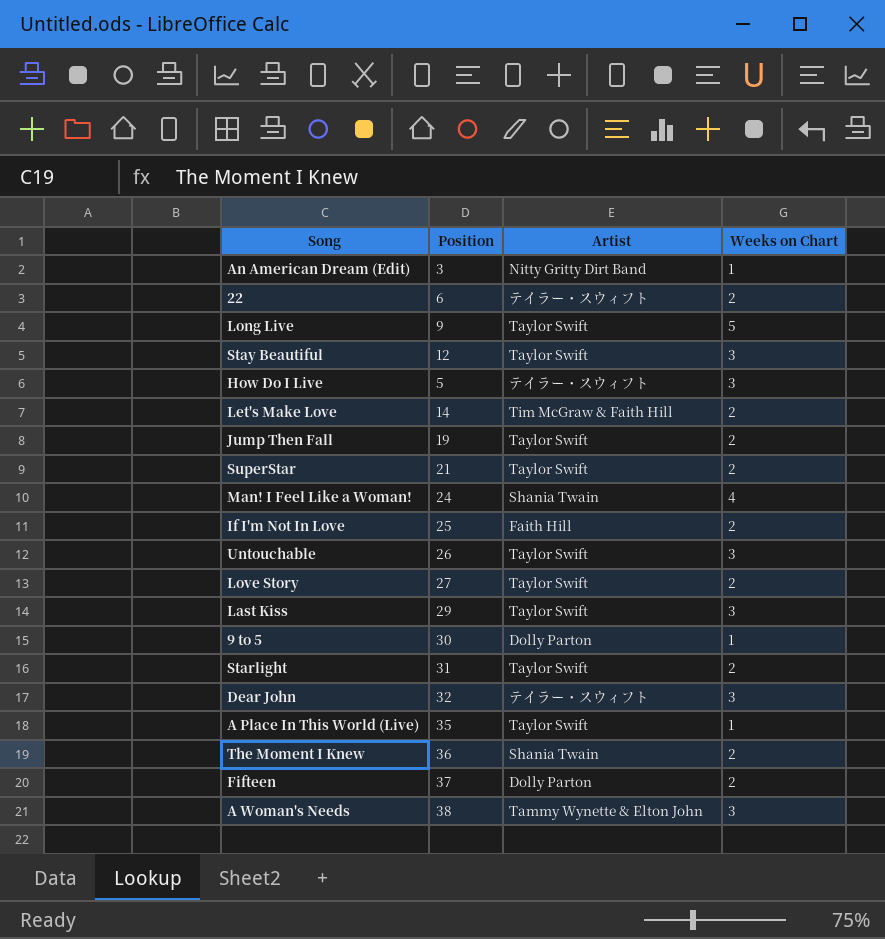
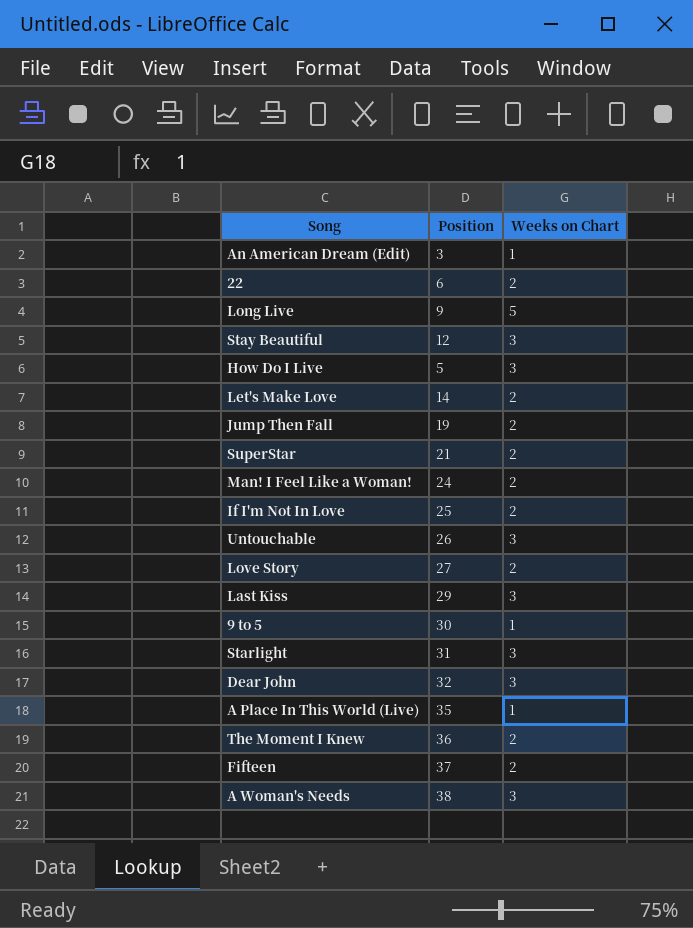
column Artist | position: 3 -> none
Man! I Feel Like a Woman! | Weeks on Chart: 4 -> 2
Starlight | Weeks on Chart: 2 -> 3

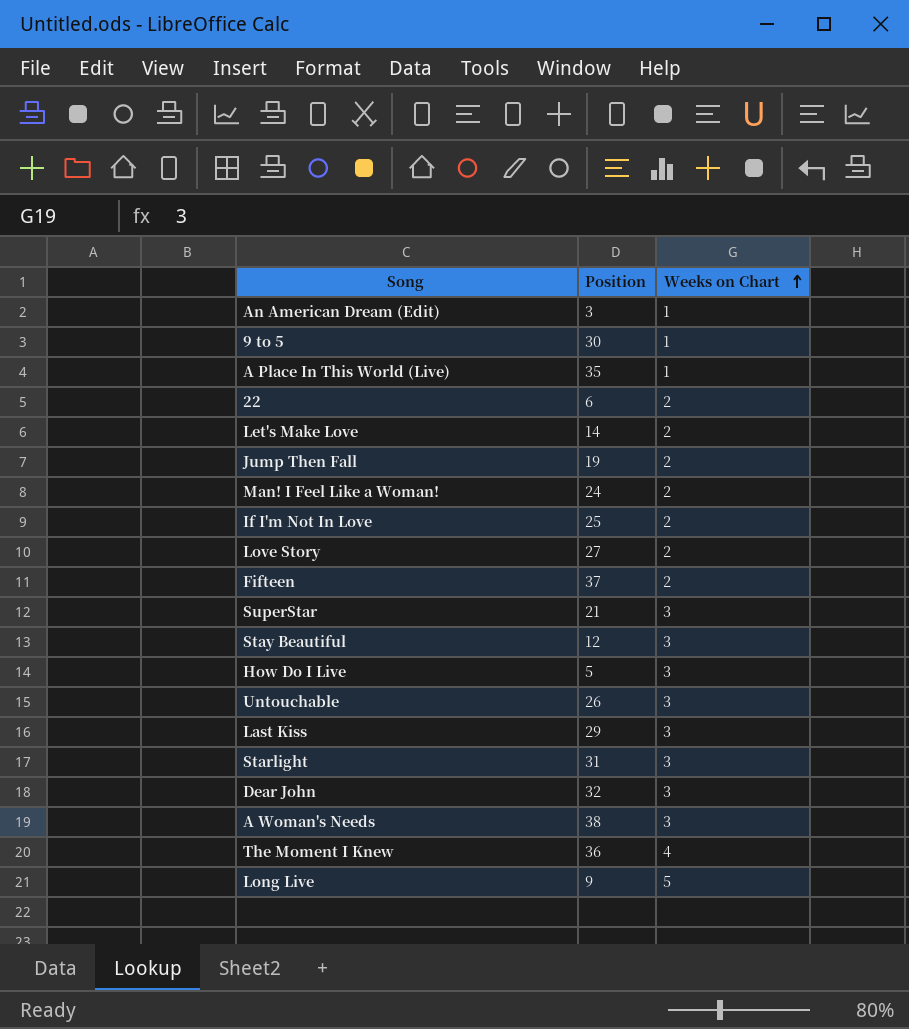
row order: none -> Weeks on Chart ascending
SuperStar | Weeks on Chart: 2 -> 3
The Moment I Knew | Weeks on Chart: 2 -> 4

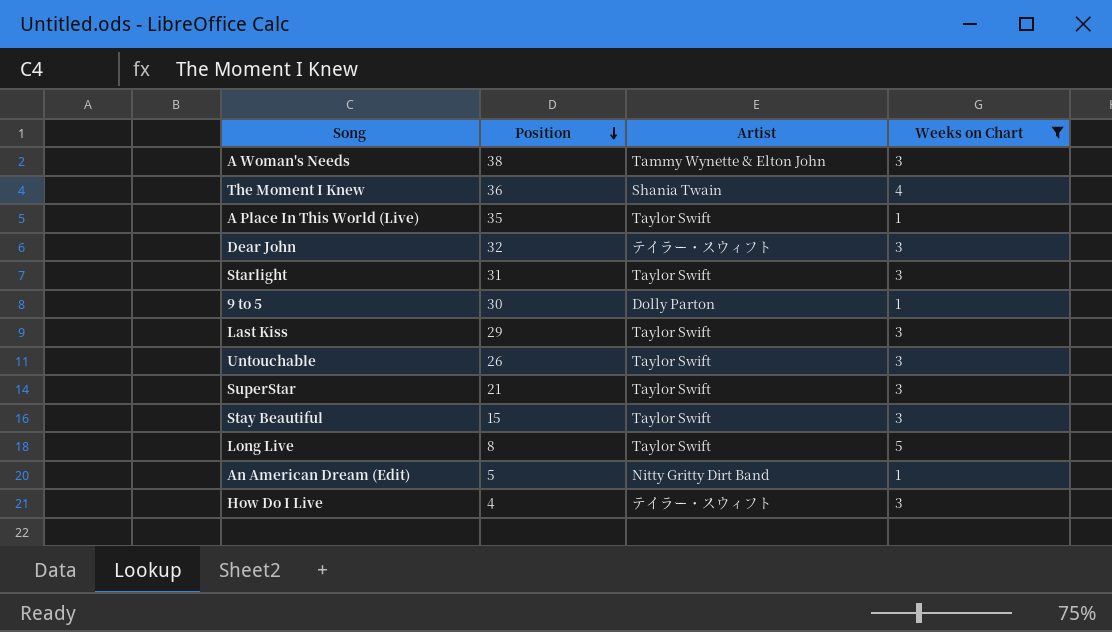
filter: none -> Weeks on Chart != 2
row order: Weeks on Chart ascending -> Position descending
column Artist | position: none -> 3
Stay Beautiful | Position: 12 -> 15
Long Live | Position: 9 -> 8
An American Dream (Edit) | Position: 3 -> 5
How Do I Live | Position: 5 -> 4

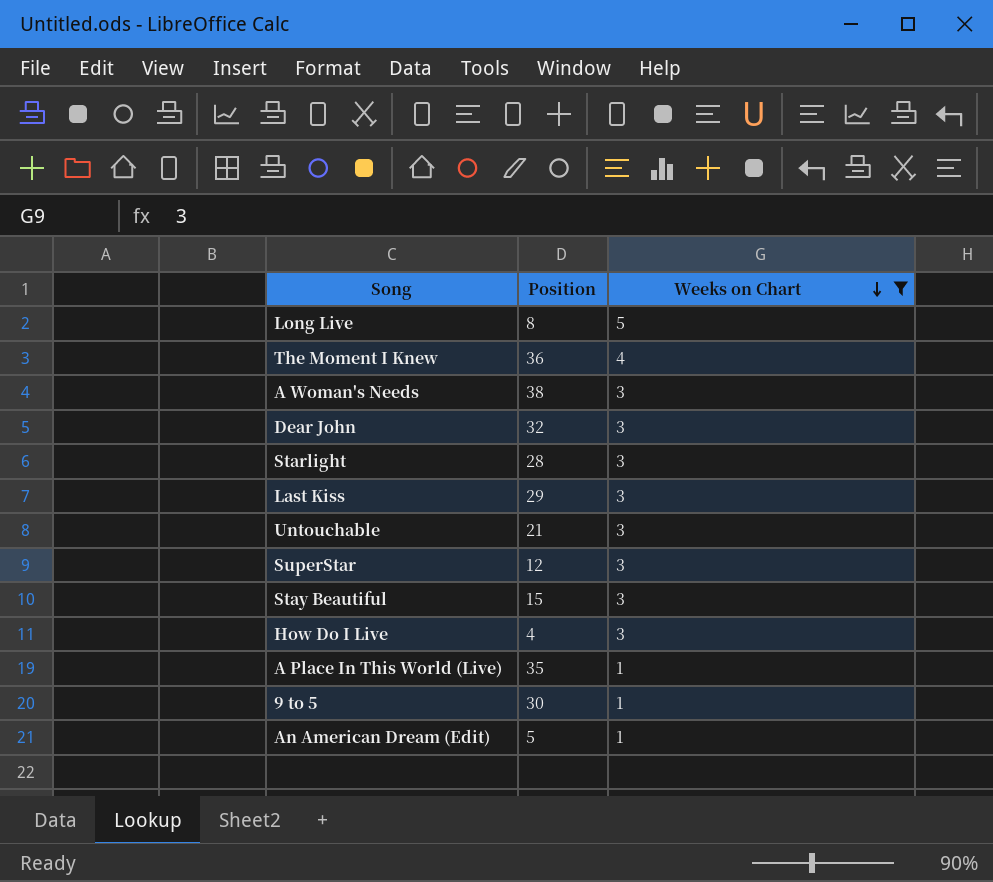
row order: Position descending -> Weeks on Chart descending
column Artist | position: 3 -> none
Starlight | Position: 31 -> 28
Untouchable | Position: 26 -> 21
SuperStar | Position: 21 -> 12

